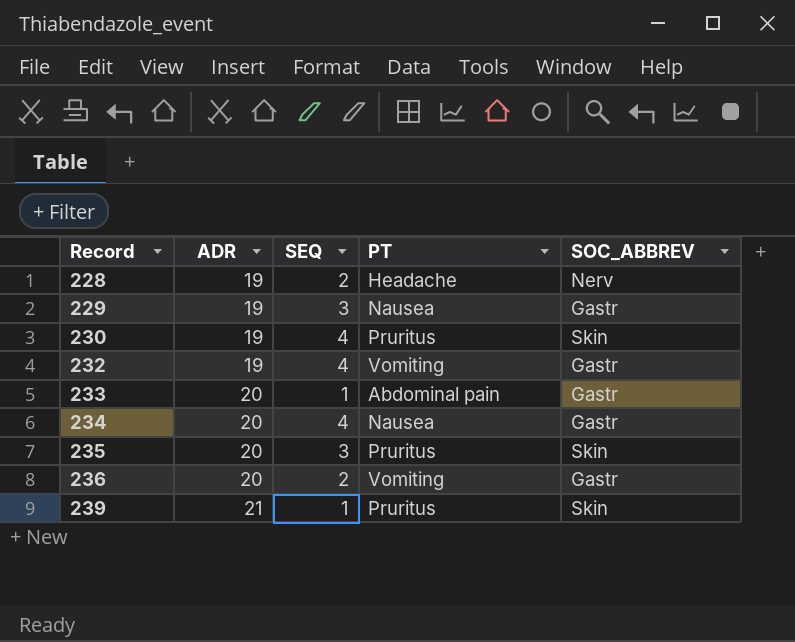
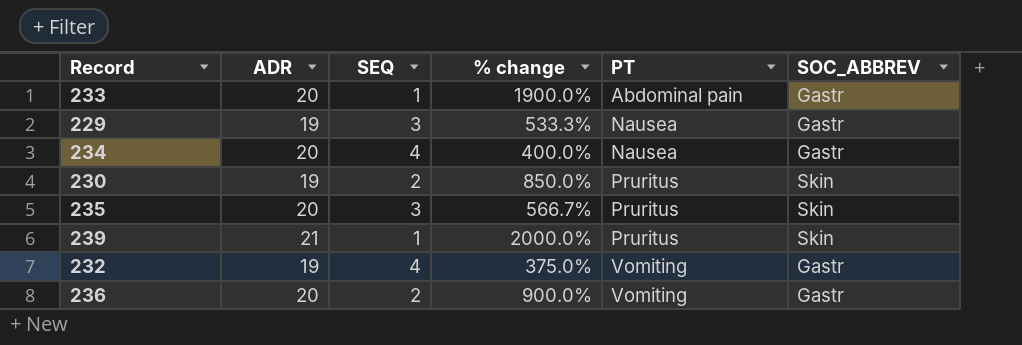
row order: Record ascending -> PT ascending
column % change | formula: none -> ([ADR] - [SEQ]) / [SEQ]
row 228: 19 | 2 | Headache | Nerv -> none
230 | SEQ: 4 -> 2

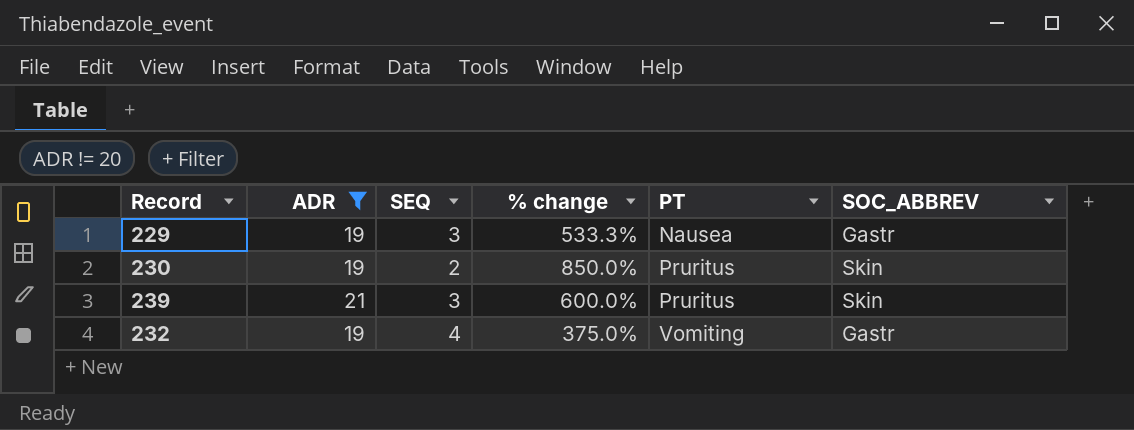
filter: none -> ADR != 20
239 | SEQ: 1 -> 3
239 | % change: 2000.0% -> 600.0%

